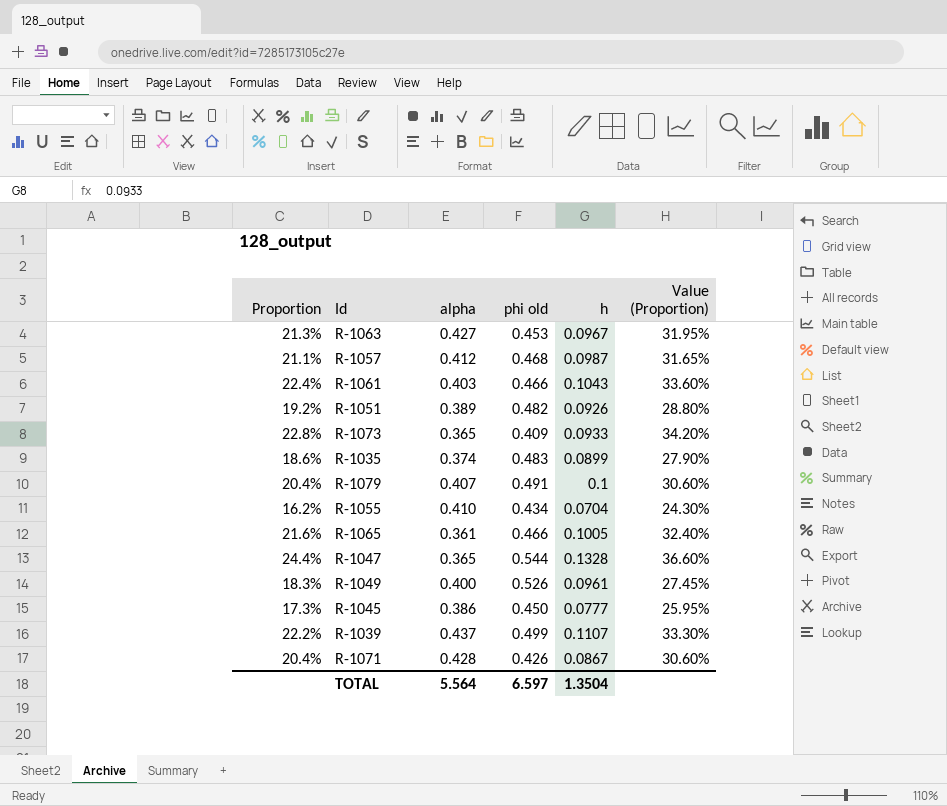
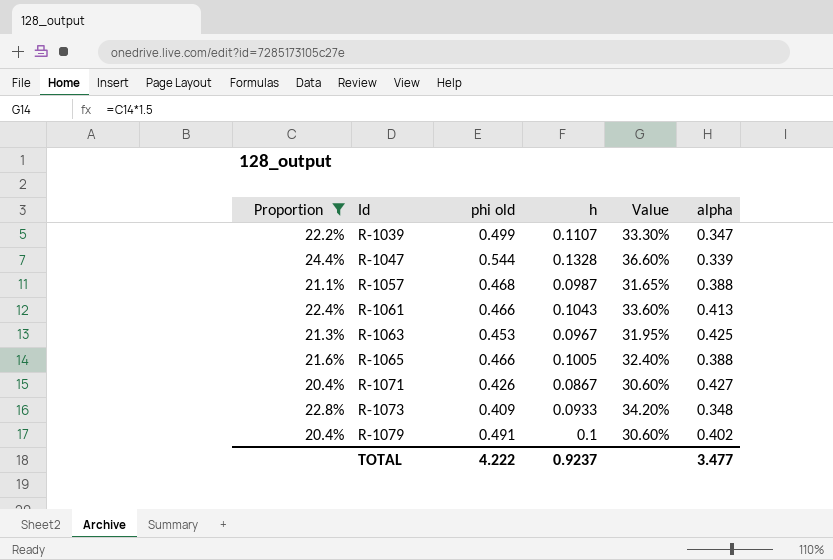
filter: none -> Proportion >= 20.4%
row order: none -> Id ascending
column name: Value (Proportion) -> Value
column alpha | position: 3 -> 6
R-1039 | alpha: 0.437 -> 0.347
R-1047 | alpha: 0.365 -> 0.339
R-1057 | alpha: 0.412 -> 0.388
R-1061 | alpha: 0.403 -> 0.413
R-1063 | alpha: 0.427 -> 0.425
R-1065 | alpha: 0.361 -> 0.388
R-1071 | alpha: 0.428 -> 0.427
R-1073 | alpha: 0.365 -> 0.348
R-1079 | alpha: 0.407 -> 0.402
TOTAL | phi old: 6.597 -> 4.222
TOTAL | h: 1.3504 -> 0.9237
TOTAL | alpha: 5.564 -> 3.477

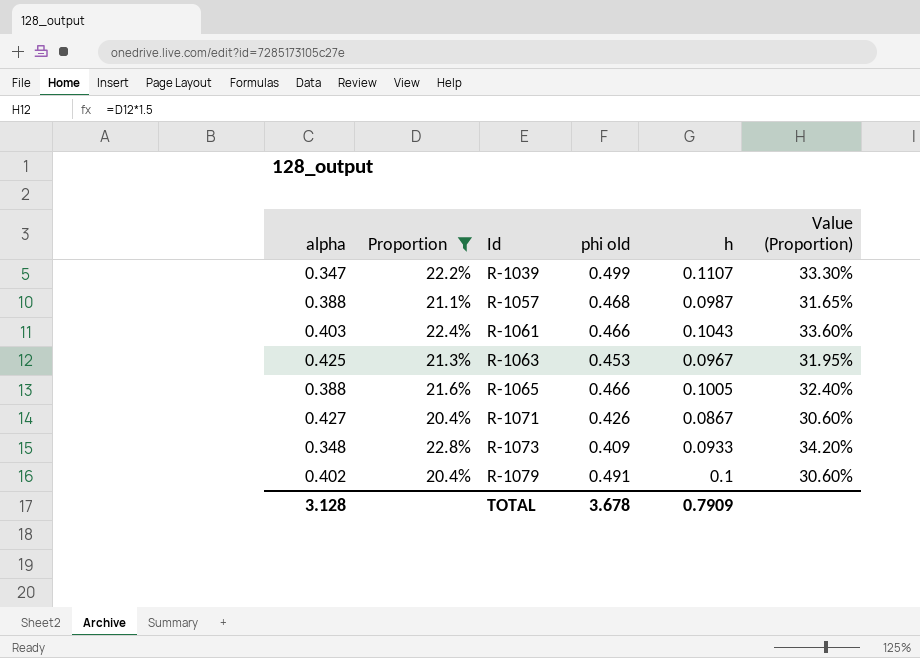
column alpha | position: 6 -> 1
column name: Value -> Value (Proportion)
row R-1047: 24.4% | 0.544 | 0.1328 | 36.60% | 0.339 -> none
R-1061 | alpha: 0.413 -> 0.403
TOTAL | alpha: 3.477 -> 3.128
TOTAL | phi old: 4.222 -> 3.678
TOTAL | h: 0.9237 -> 0.7909

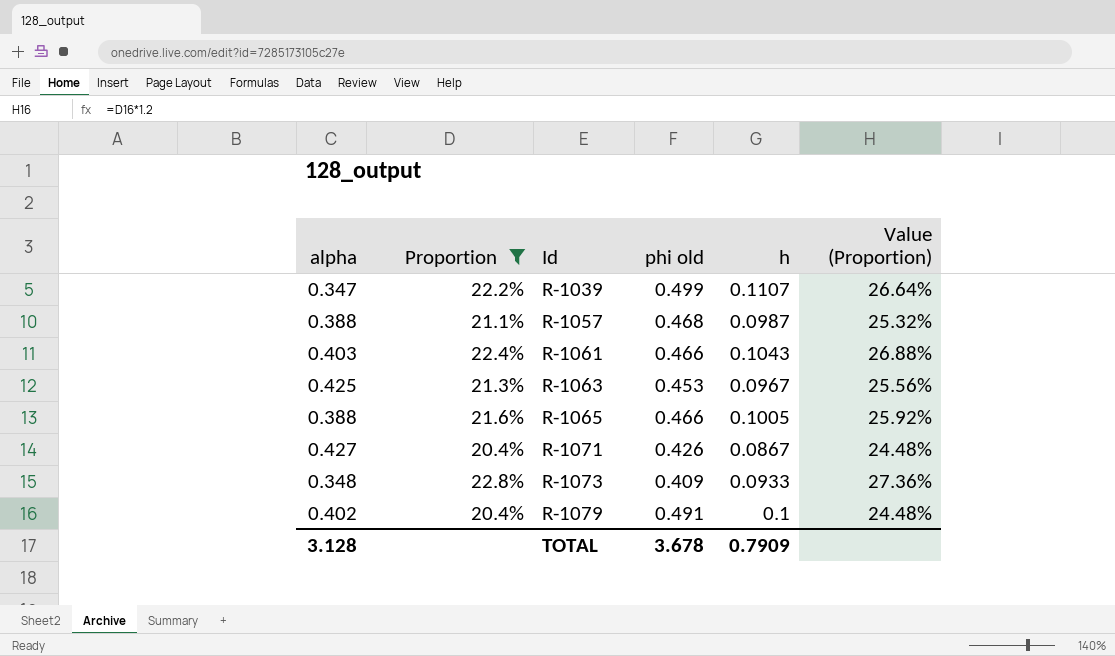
column Value (Proportion) | formula: [Proportion] * 1.5 -> [Proportion] * 1.2

